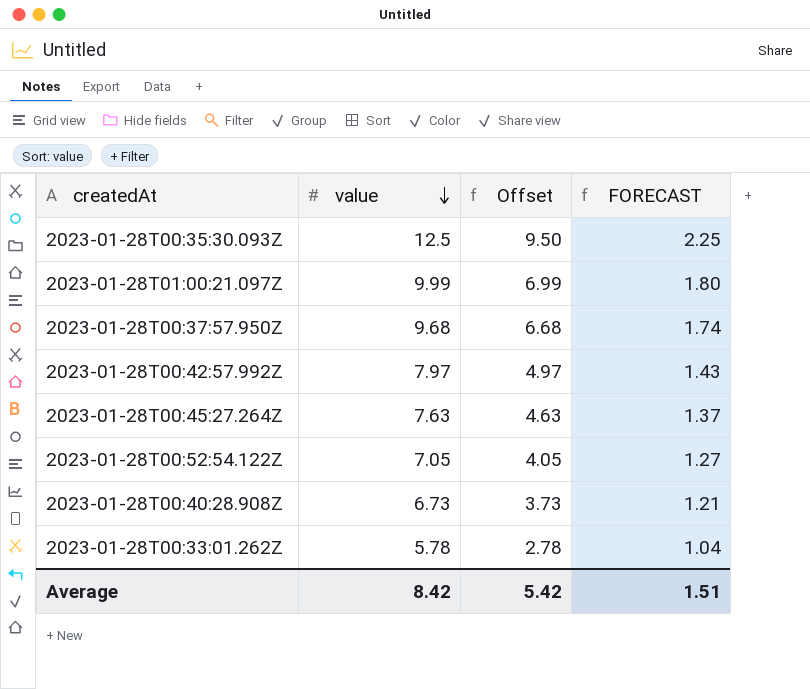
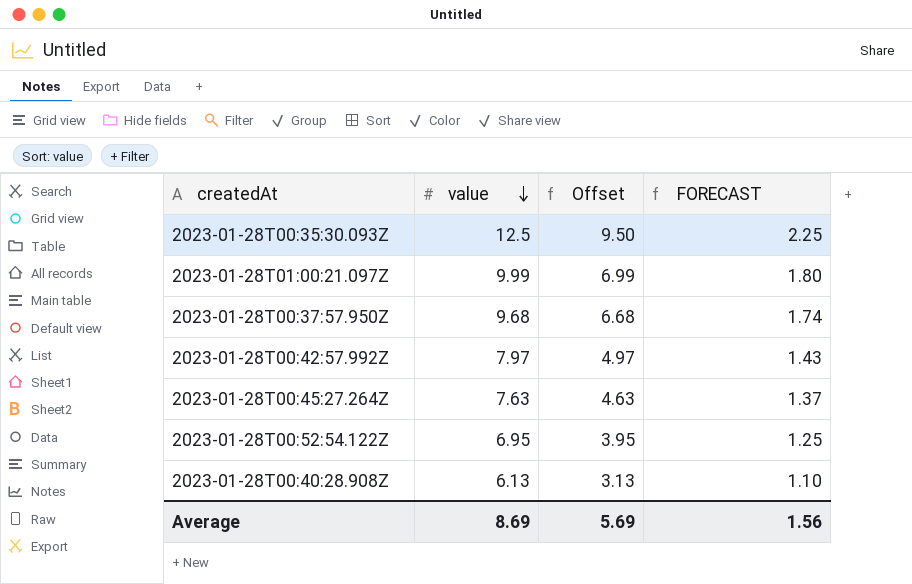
row 2023-01-28T00:33:01.262Z: 5.78 | 2.78 | 1.04 -> none
2023-01-28T00:52:54.122Z | value: 7.05 -> 6.95
2023-01-28T00:52:54.122Z | Offset: 4.05 -> 3.95
2023-01-28T00:52:54.122Z | FORECAST: 1.27 -> 1.25
2023-01-28T00:40:28.908Z | value: 6.73 -> 6.13
2023-01-28T00:40:28.908Z | Offset: 3.73 -> 3.13
2023-01-28T00:40:28.908Z | FORECAST: 1.21 -> 1.10
Average | value: 8.42 -> 8.69
Average | Offset: 5.42 -> 5.69
Average | FORECAST: 1.51 -> 1.56

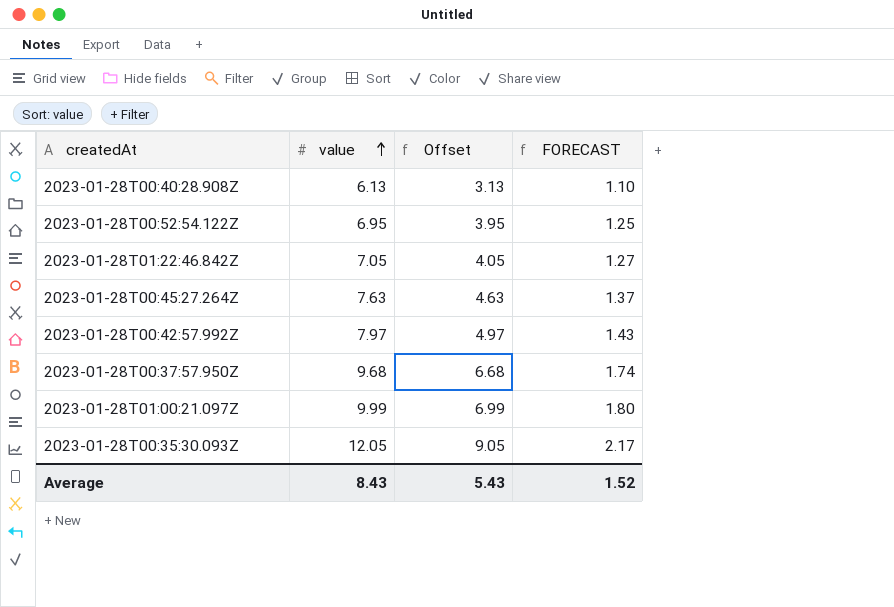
row order: value descending -> value ascending
row 2023-01-28T01:22:46.842Z: none -> 7.05 | 4.05 | 1.27
2023-01-28T00:35:30.093Z | value: 12.5 -> 12.05
2023-01-28T00:35:30.093Z | Offset: 9.50 -> 9.05
2023-01-28T00:35:30.093Z | FORECAST: 2.25 -> 2.17
Average | value: 8.69 -> 8.43
Average | Offset: 5.69 -> 5.43
Average | FORECAST: 1.56 -> 1.52

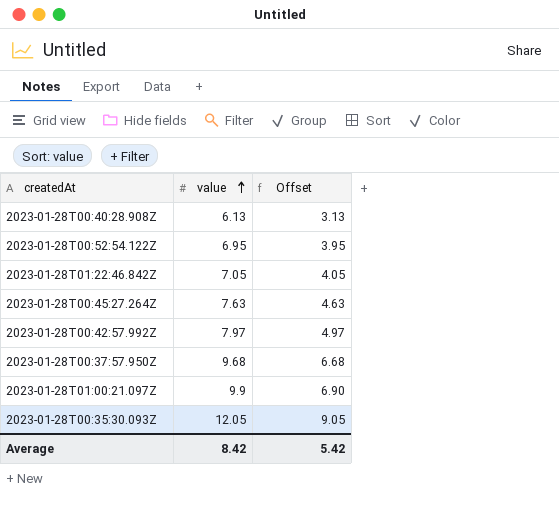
column FORECAST | formula: [value] * 0.18 -> none
2023-01-28T01:00:21.097Z | value: 9.99 -> 9.9
2023-01-28T01:00:21.097Z | Offset: 6.99 -> 6.90
Average | value: 8.43 -> 8.42
Average | Offset: 5.43 -> 5.42

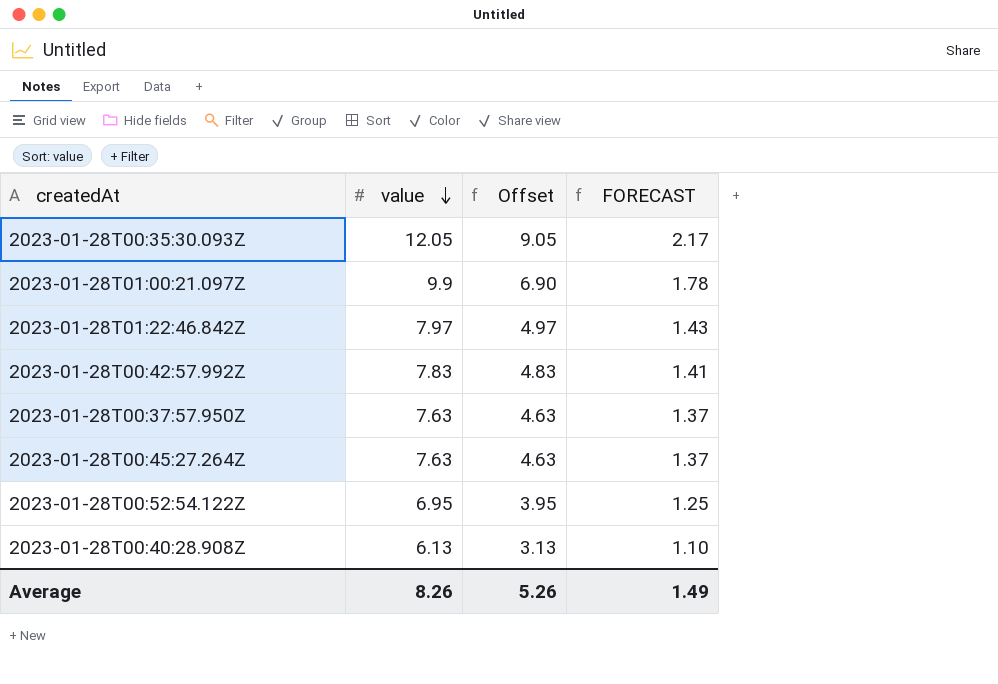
row order: value ascending -> value descending
column FORECAST | formula: none -> [value] * 0.18
2023-01-28T01:22:46.842Z | value: 7.05 -> 7.97
2023-01-28T01:22:46.842Z | Offset: 4.05 -> 4.97
2023-01-28T00:42:57.992Z | value: 7.97 -> 7.83
2023-01-28T00:42:57.992Z | Offset: 4.97 -> 4.83
2023-01-28T00:37:57.950Z | value: 9.68 -> 7.63
2023-01-28T00:37:57.950Z | Offset: 6.68 -> 4.63
Average | value: 8.42 -> 8.26
Average | Offset: 5.42 -> 5.26

